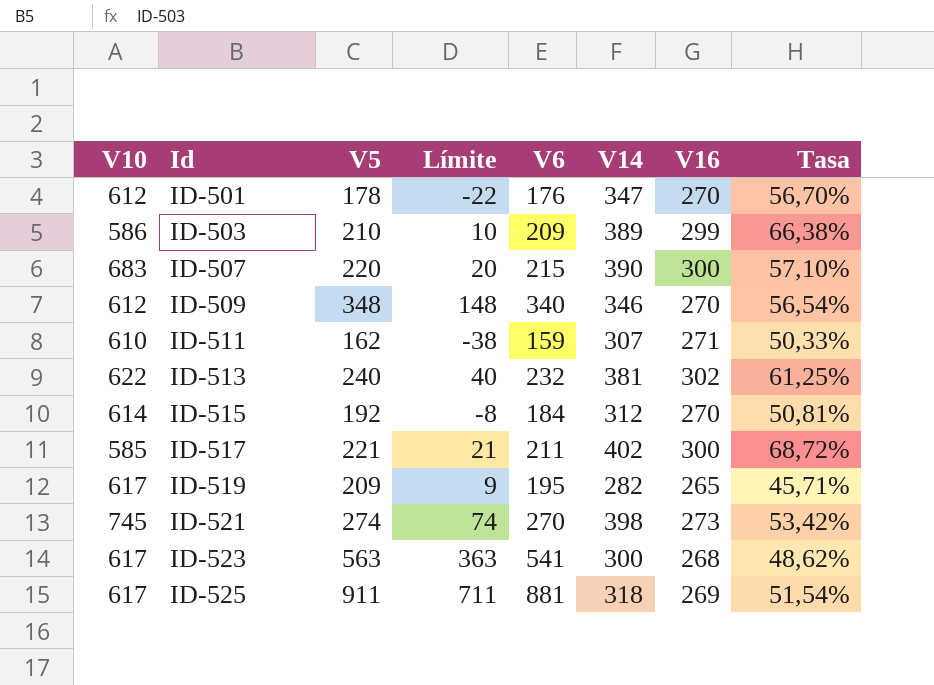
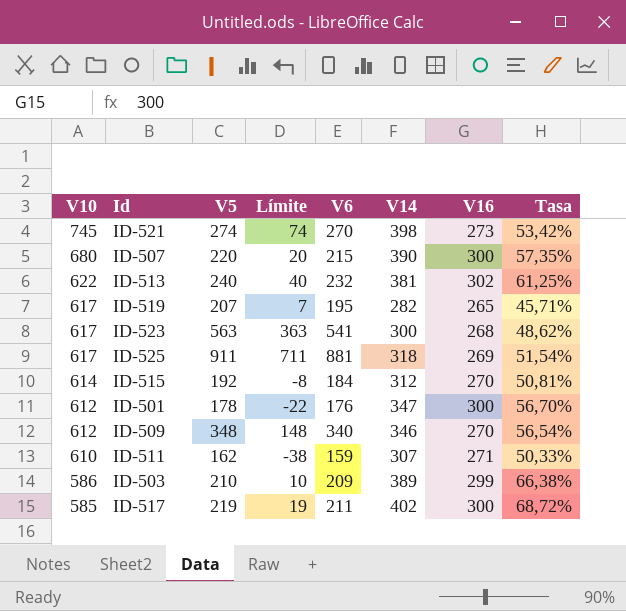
row order: Id ascending -> V10 descending
ID-507 | V10: 683 -> 680
ID-507 | Tasa: 57,10% -> 57,35%
ID-519 | V5: 209 -> 207
ID-519 | Límite: 9 -> 7
ID-501 | V16: 270 -> 300
ID-517 | V5: 221 -> 219
ID-517 | Límite: 21 -> 19

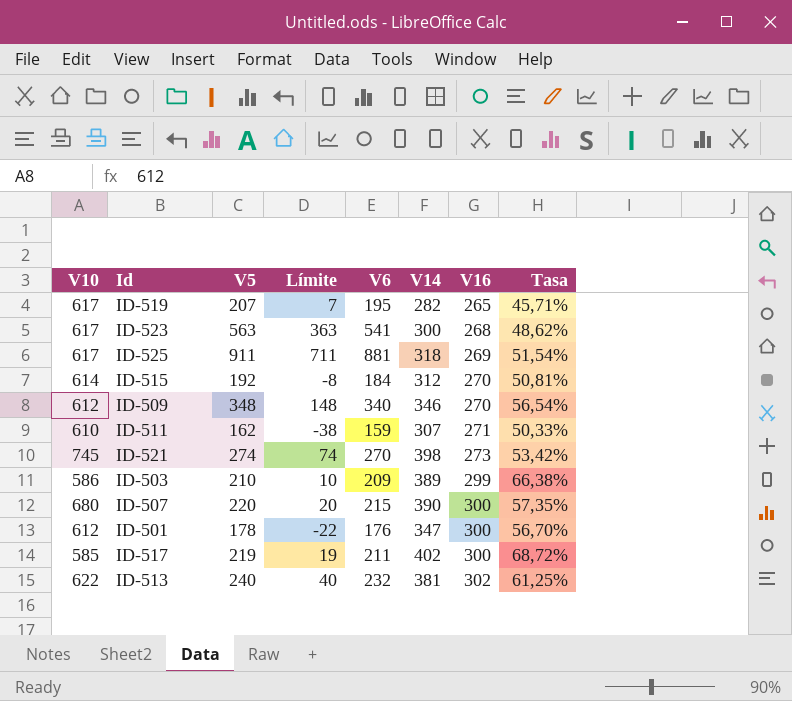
row order: V10 descending -> V16 ascending

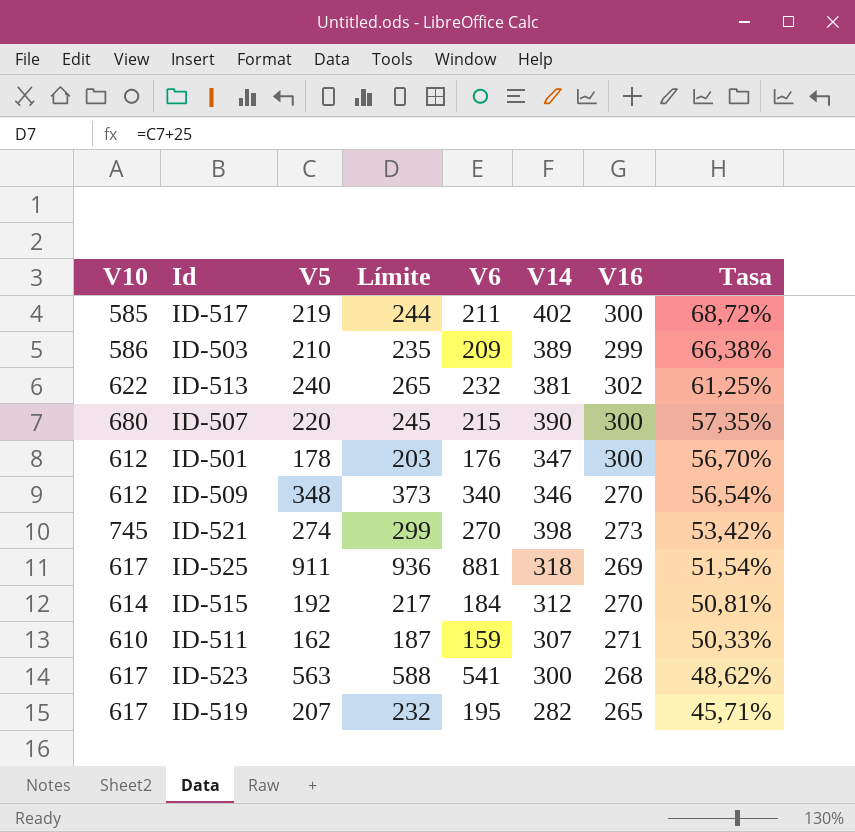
row order: V16 ascending -> Tasa descending
column Límite | formula: [V5] - 200 -> [V5] + 25

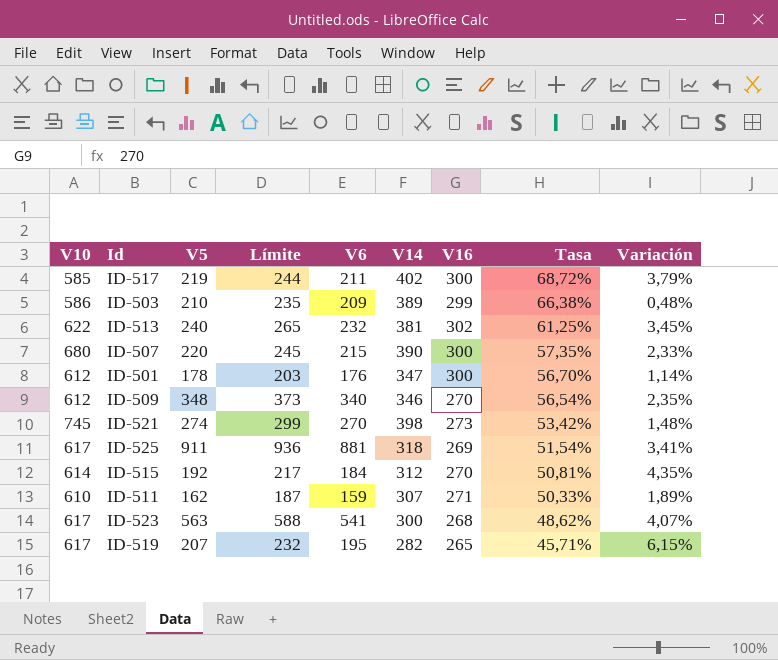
column Variación | formula: none -> ([V5] - [V6]) / [V6]

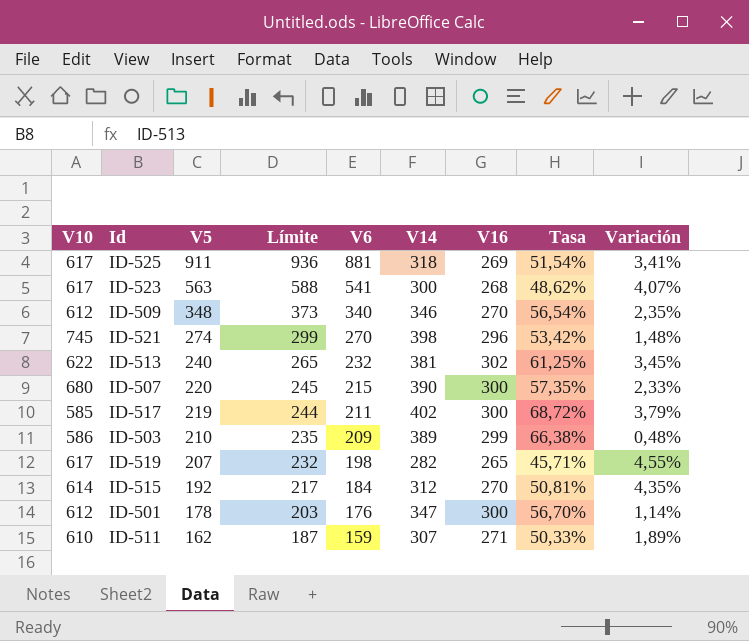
row order: Tasa descending -> V5 descending
ID-521 | V16: 273 -> 296
ID-519 | V6: 195 -> 198
ID-519 | Variación: 6,15% -> 4,55%

